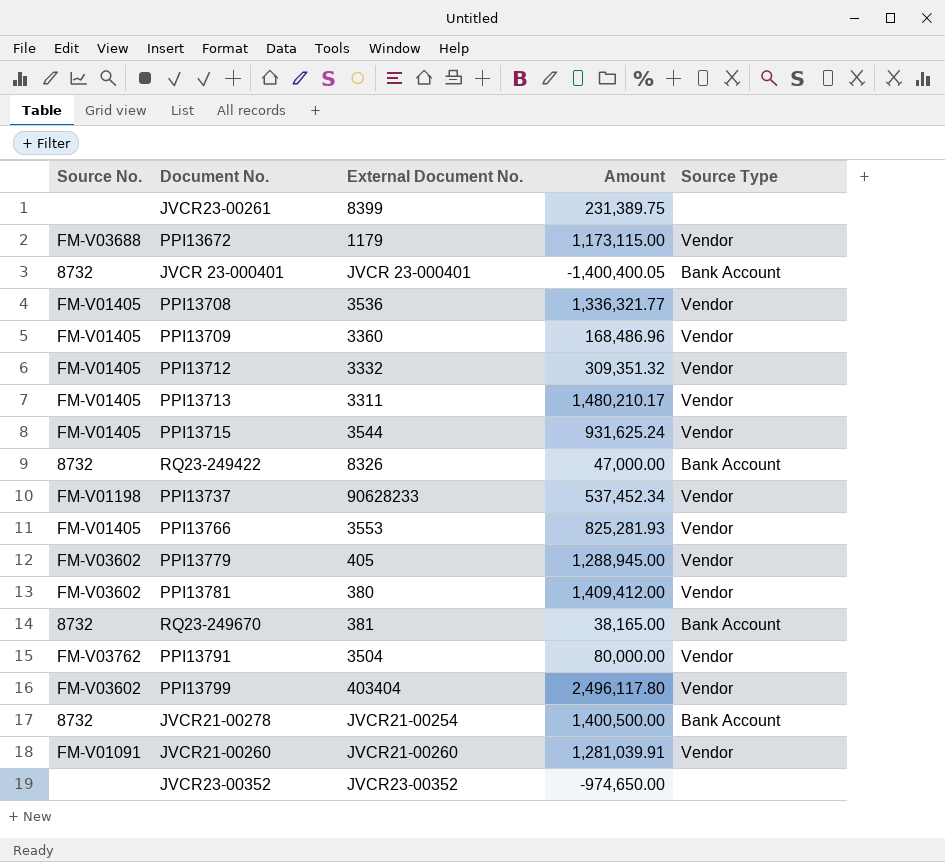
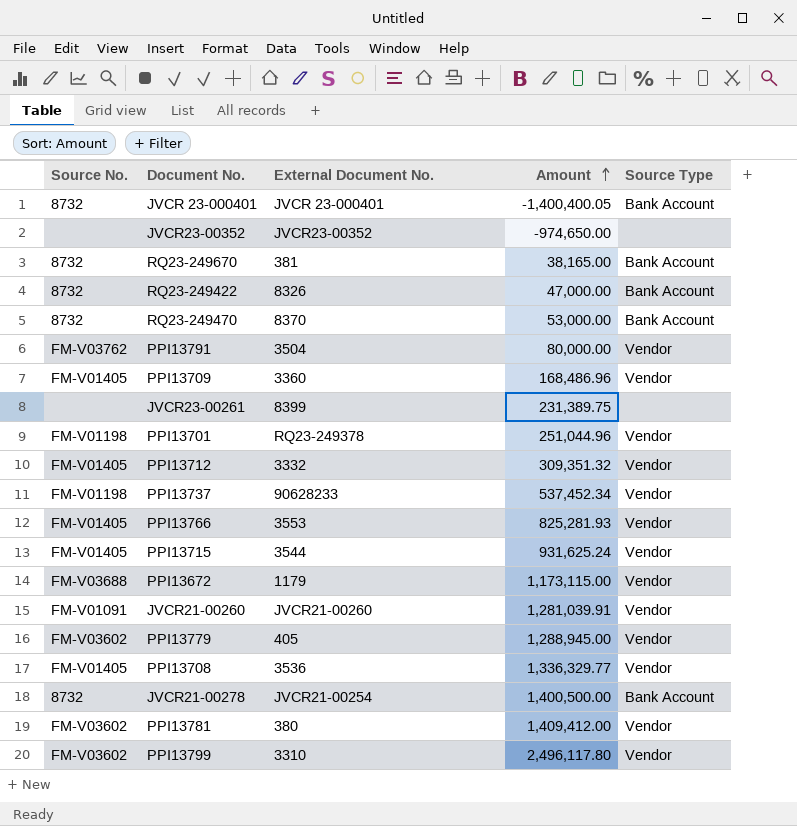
row order: none -> Amount ascending
row PPI13713: FM-V01405 | 3311 | 1,480,210.17 | Vendor -> none
row RQ23-249470: none -> 8732 | 8370 | 53,000.00 | Bank Account
row PPI13701: none -> FM-V01198 | RQ23-249378 | 251,044.96 | Vendor
PPI13708 | Amount: 1,336,321.77 -> 1,336,329.77
PPI13799 | External Document No.: 403404 -> 3310

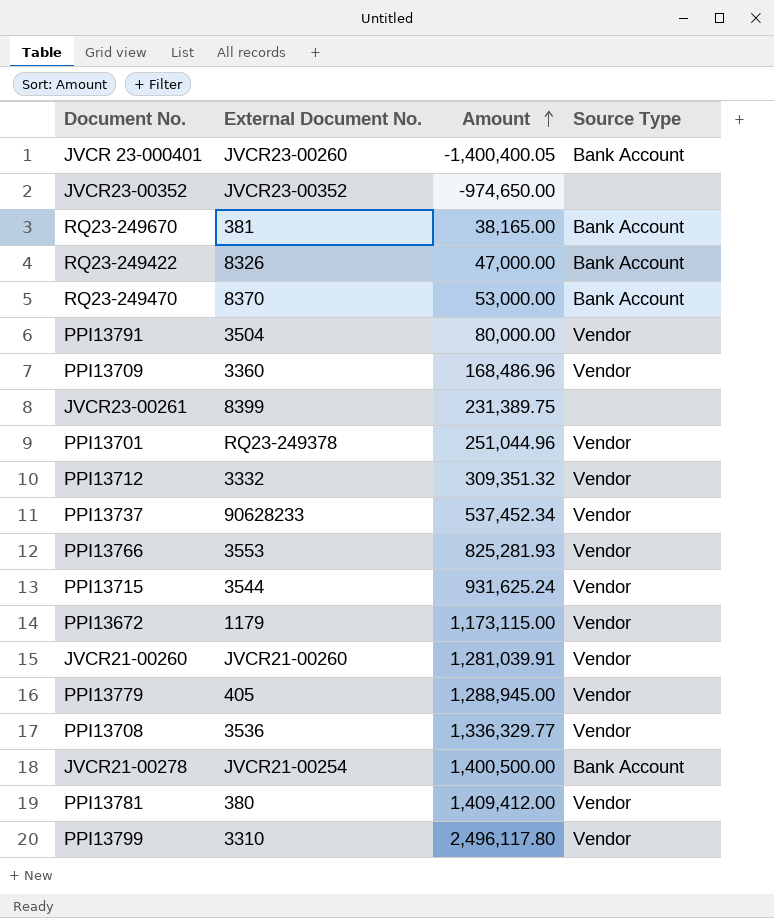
column Source No. | position: 1 -> none
JVCR 23-000401 | External Document No.: JVCR 23-000401 -> JVCR23-00260

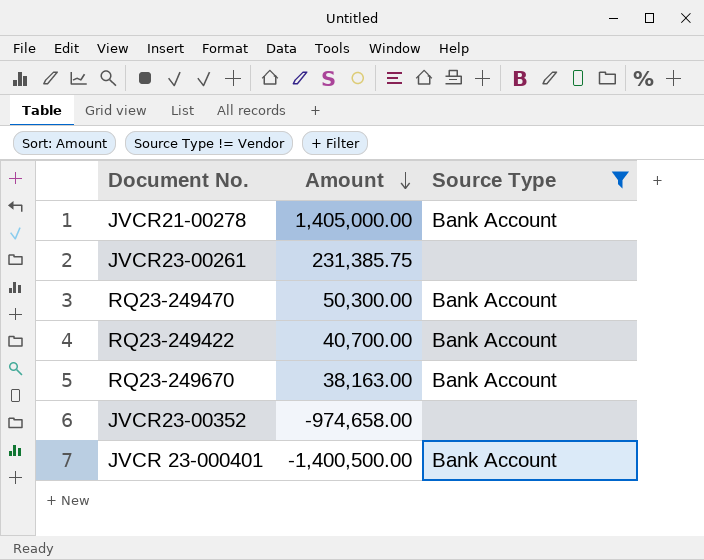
filter: none -> Source Type != Vendor
row order: Amount ascending -> Amount descending
column External Document No. | position: 2 -> none
JVCR21-00278 | Amount: 1,400,500.00 -> 1,405,000.00
JVCR23-00261 | Amount: 231,389.75 -> 231,385.75
RQ23-249470 | Amount: 53,000.00 -> 50,300.00
RQ23-249422 | Amount: 47,000.00 -> 40,700.00
RQ23-249670 | Amount: 38,165.00 -> 38,163.00
JVCR23-00352 | Amount: -974,650.00 -> -974,658.00
JVCR 23-000401 | Amount: -1,400,400.05 -> -1,400,500.00

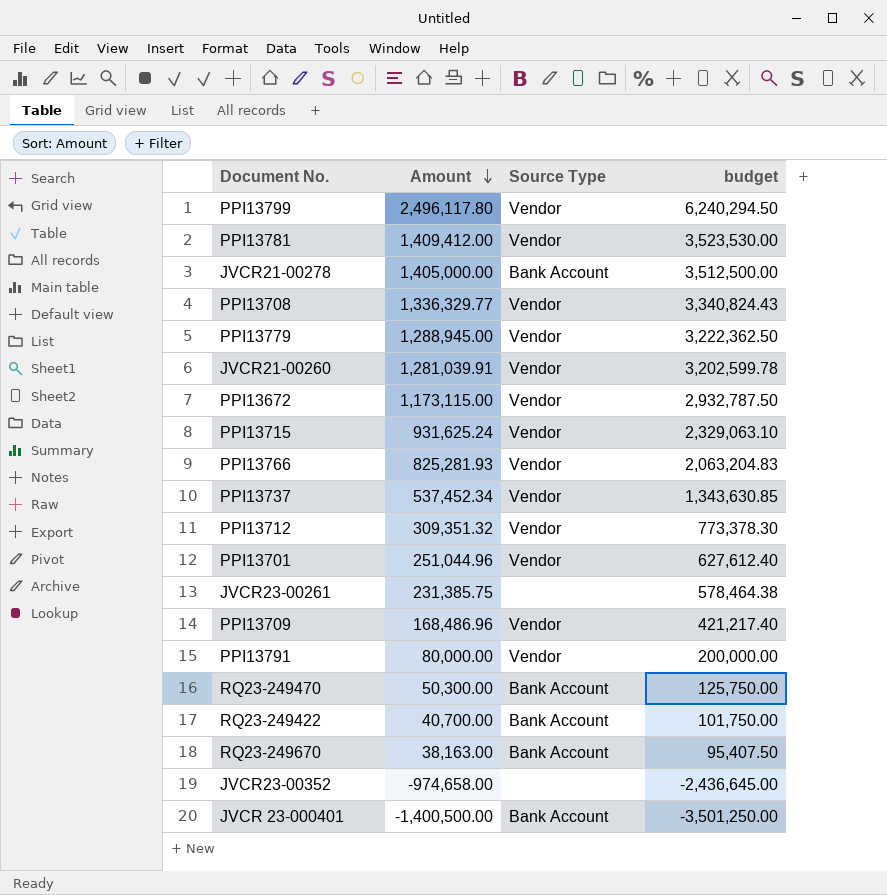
filter: Source Type != Vendor -> none
column budget | formula: none -> [Amount] * 2.5

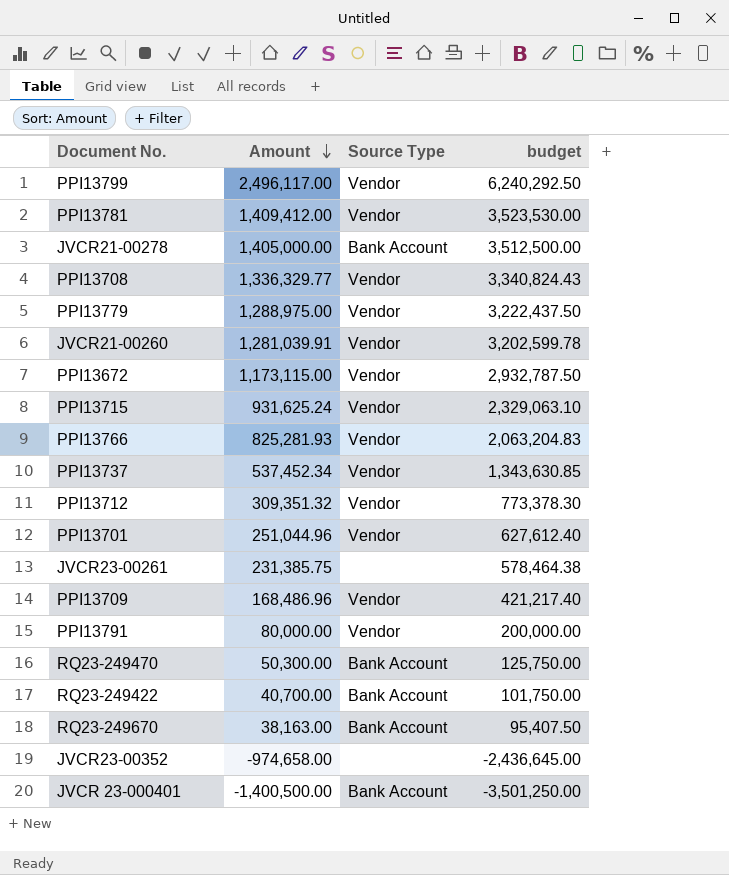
PPI13799 | Amount: 2,496,117.80 -> 2,496,117.00
PPI13799 | budget: 6,240,294.50 -> 6,240,292.50
PPI13779 | Amount: 1,288,945.00 -> 1,288,975.00
PPI13779 | budget: 3,222,362.50 -> 3,222,437.50

